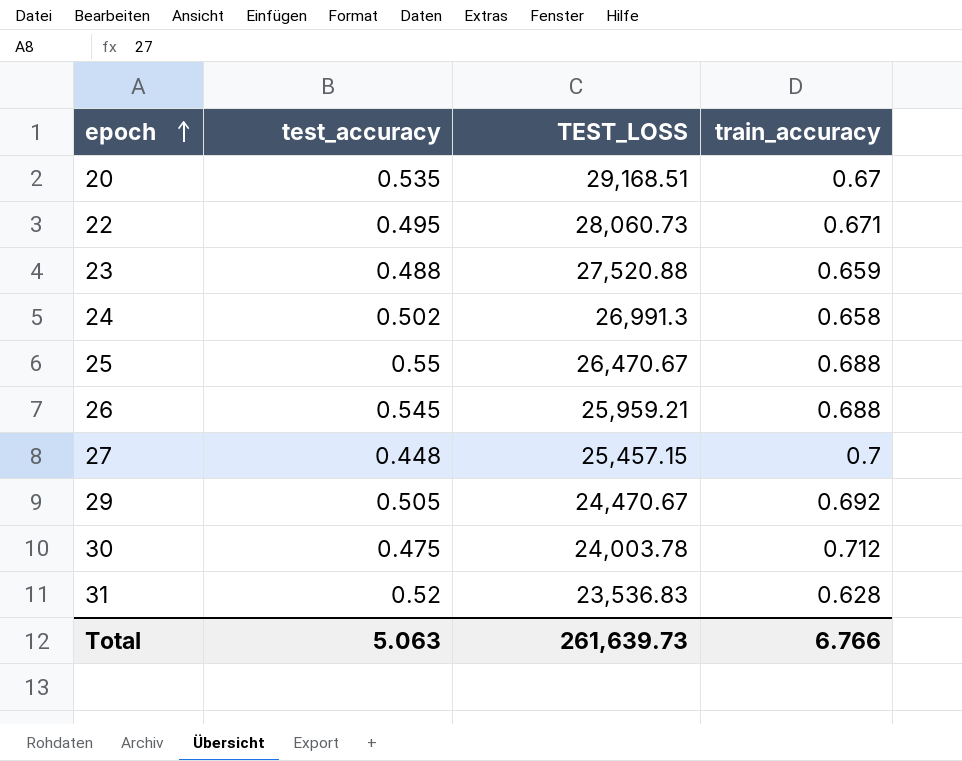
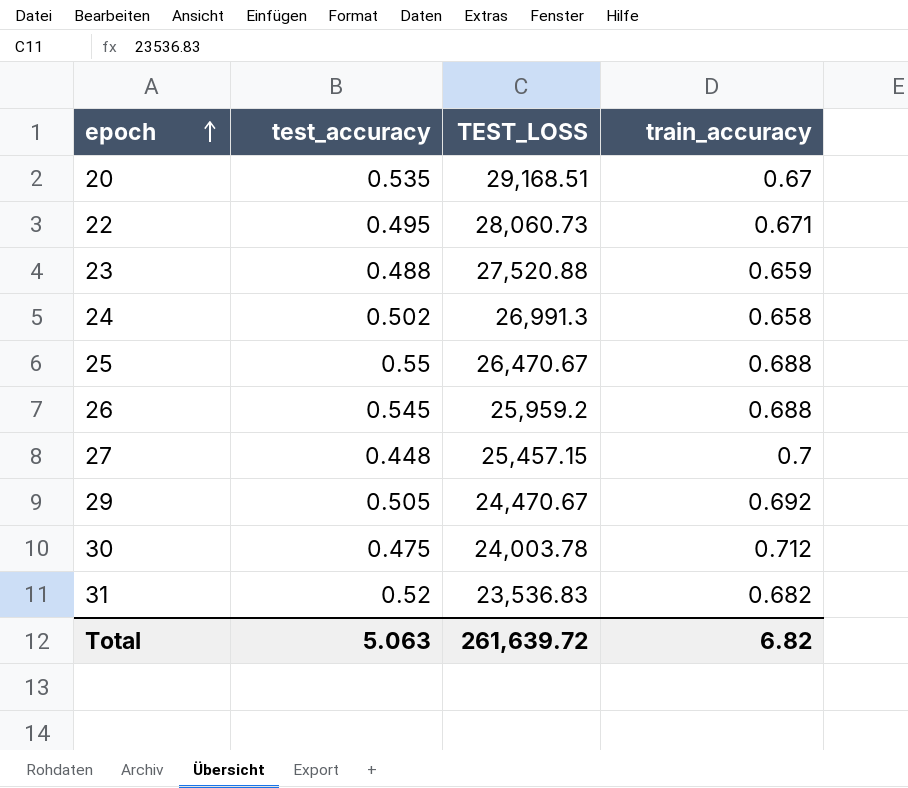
26 | TEST_LOSS: 25,959.21 -> 25,959.2
31 | train_accuracy: 0.628 -> 0.682
Total | TEST_LOSS: 261,639.73 -> 261,639.72
Total | train_accuracy: 6.766 -> 6.82

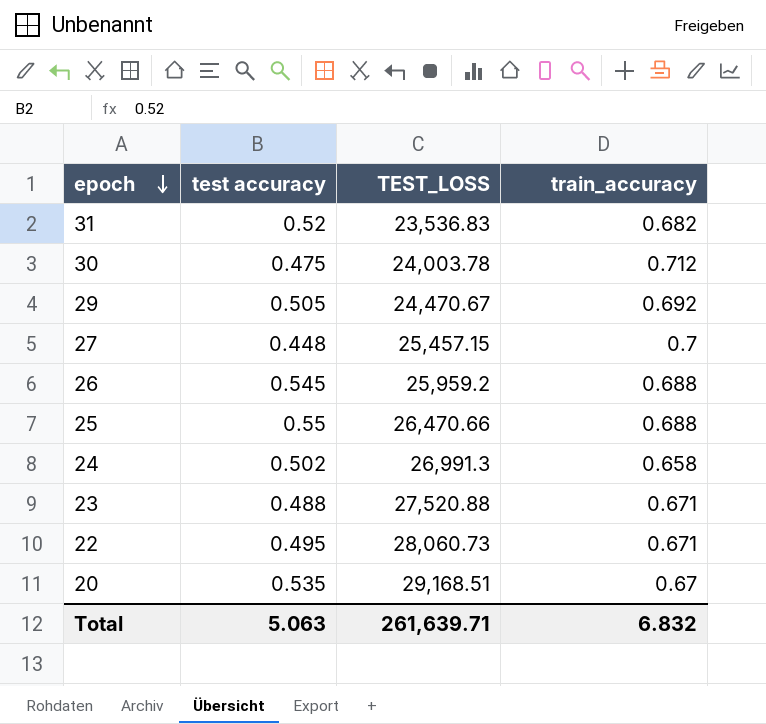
row order: epoch ascending -> epoch descending
column name: test_accuracy -> test accuracy
25 | TEST_LOSS: 26,470.67 -> 26,470.66
23 | train_accuracy: 0.659 -> 0.671
Total | TEST_LOSS: 261,639.72 -> 261,639.71
Total | train_accuracy: 6.82 -> 6.832

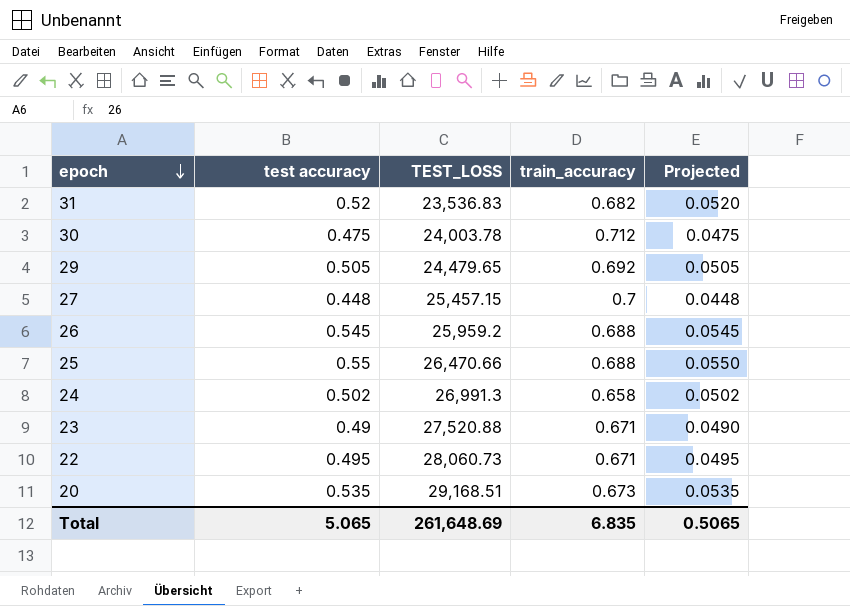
column Projected | formula: none -> [test accuracy] * 0.1
29 | TEST_LOSS: 24,470.67 -> 24,479.65
23 | test accuracy: 0.488 -> 0.49
20 | train_accuracy: 0.67 -> 0.673
Total | test accuracy: 5.063 -> 5.065
Total | TEST_LOSS: 261,639.71 -> 261,648.69
Total | train_accuracy: 6.832 -> 6.835

